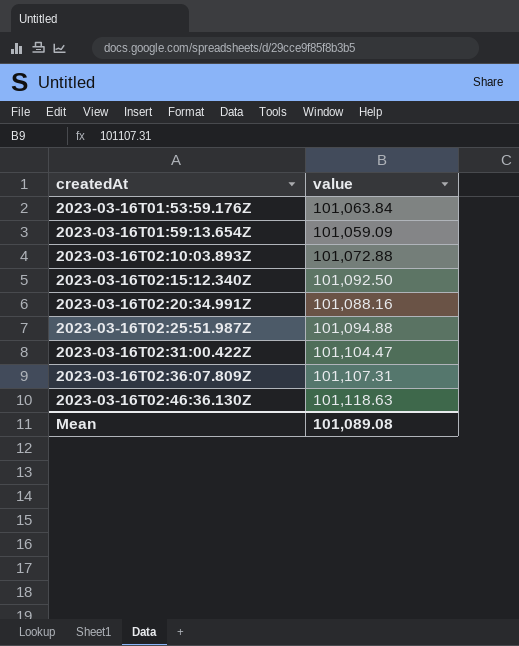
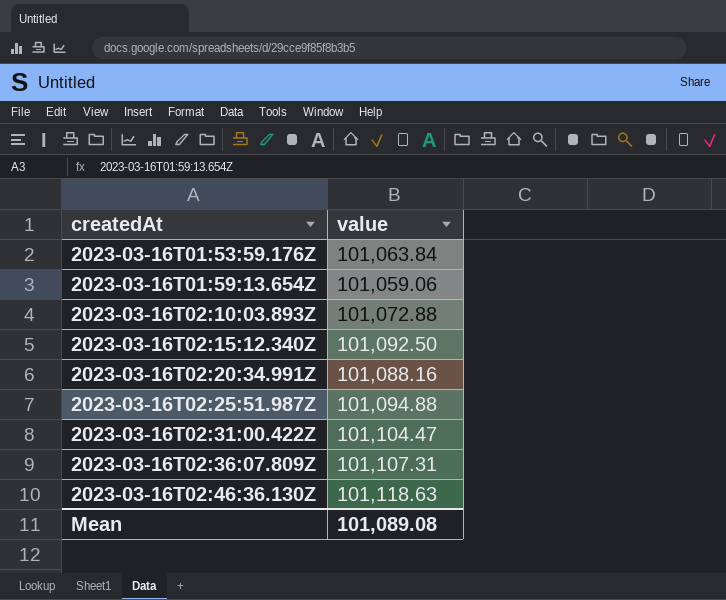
2023-03-16T01:59:13.654Z | value: 101,059.09 -> 101,059.06

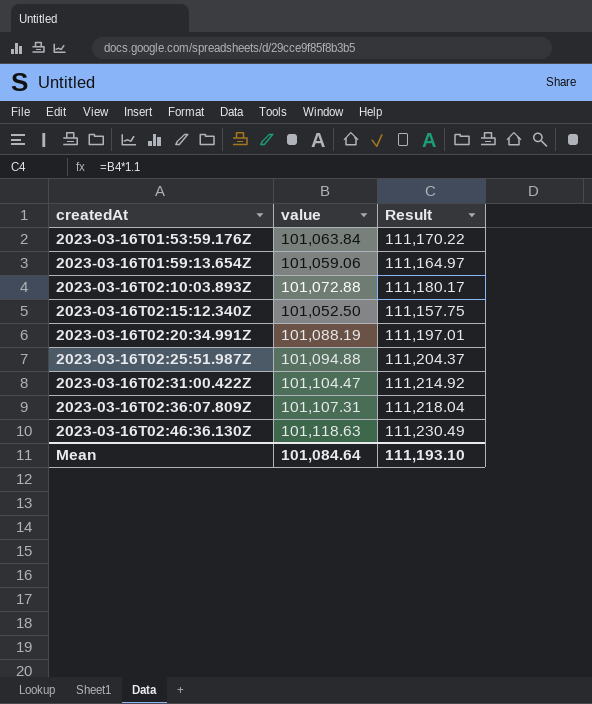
column Result | formula: none -> [value] * 1.1
2023-03-16T02:15:12.340Z | value: 101,092.50 -> 101,052.50
2023-03-16T02:20:34.991Z | value: 101,088.16 -> 101,088.19
Mean | value: 101,089.08 -> 101,084.64

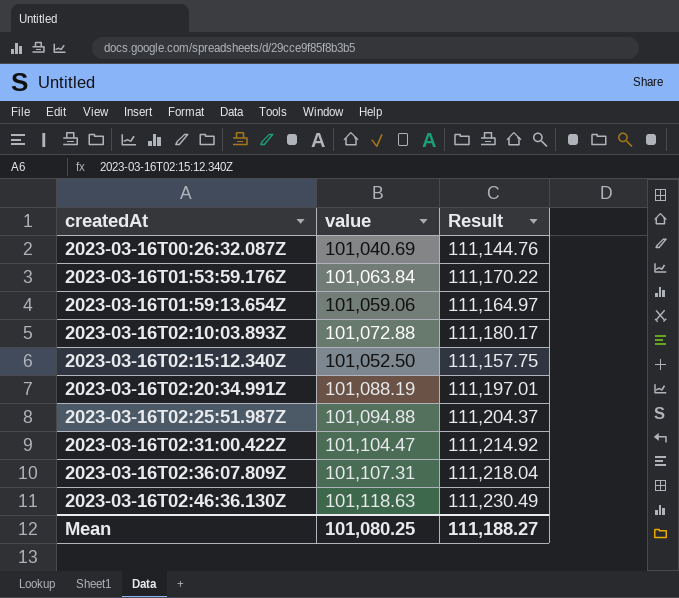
row 2023-03-16T00:26:32.087Z: none -> 101,040.69 | 111,144.76
Mean | value: 101,084.64 -> 101,080.25
Mean | Result: 111,193.10 -> 111,188.27

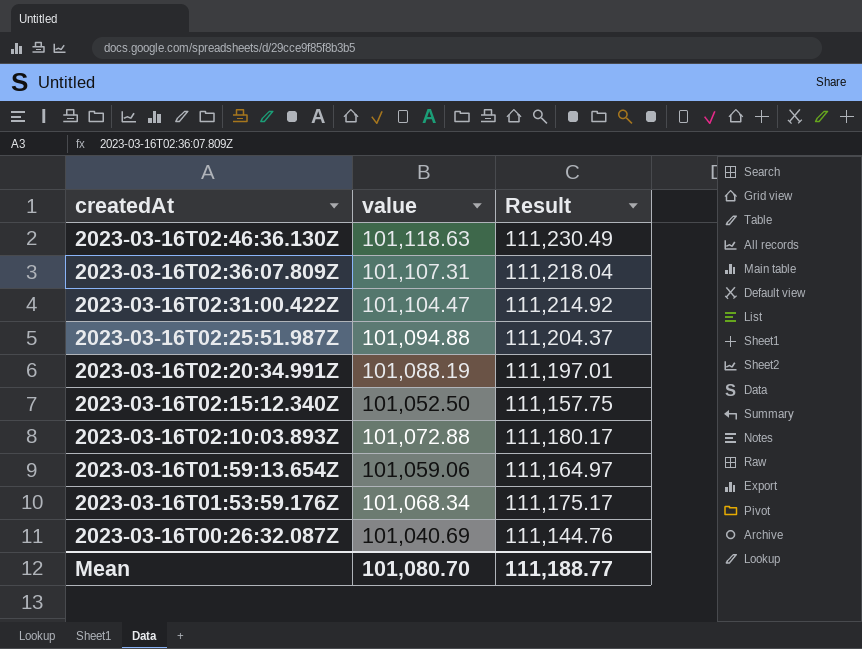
row order: createdAt ascending -> createdAt descending
2023-03-16T01:53:59.176Z | value: 101,063.84 -> 101,068.34
2023-03-16T01:53:59.176Z | Result: 111,170.22 -> 111,175.17
Mean | value: 101,080.25 -> 101,080.70
Mean | Result: 111,188.27 -> 111,188.77

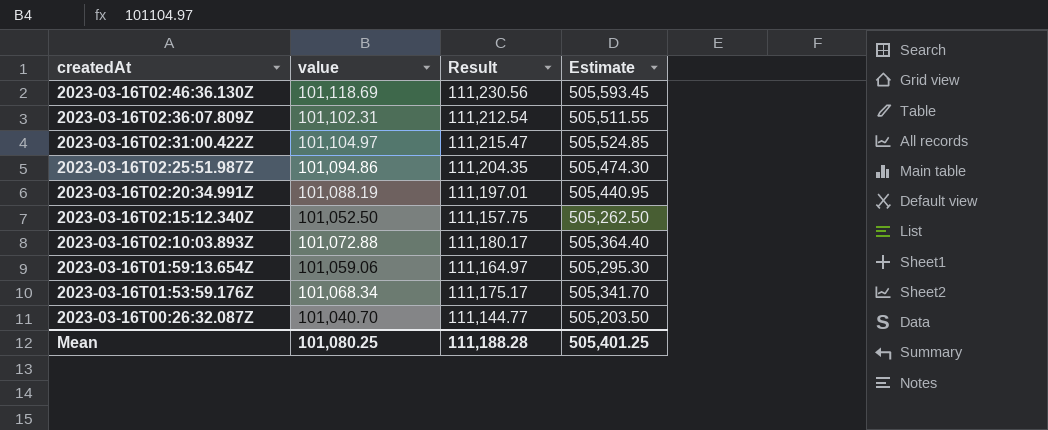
column Estimate | formula: none -> [value] * 5
2023-03-16T02:46:36.130Z | value: 101,118.63 -> 101,118.69
2023-03-16T02:46:36.130Z | Result: 111,230.49 -> 111,230.56
2023-03-16T02:36:07.809Z | value: 101,107.31 -> 101,102.31
2023-03-16T02:36:07.809Z | Result: 111,218.04 -> 111,212.54
2023-03-16T02:31:00.422Z | value: 101,104.47 -> 101,104.97
2023-03-16T02:31:00.422Z | Result: 111,214.92 -> 111,215.47
2023-03-16T02:25:51.987Z | value: 101,094.88 -> 101,094.86
2023-03-16T02:25:51.987Z | Result: 111,204.37 -> 111,204.35
2023-03-16T00:26:32.087Z | value: 101,040.69 -> 101,040.70
2023-03-16T00:26:32.087Z | Result: 111,144.76 -> 111,144.77
Mean | value: 101,080.70 -> 101,080.25
Mean | Result: 111,188.77 -> 111,188.28

